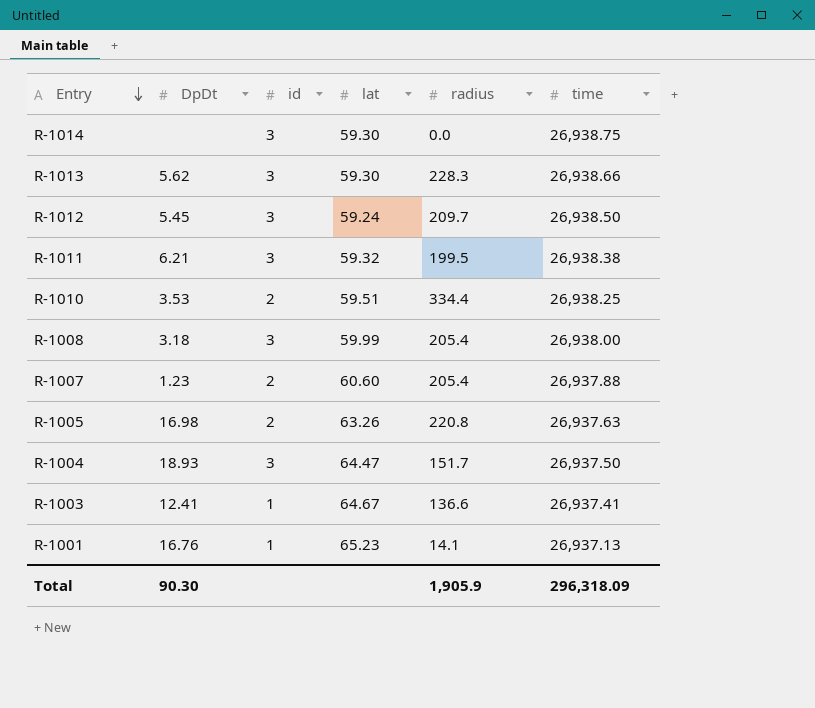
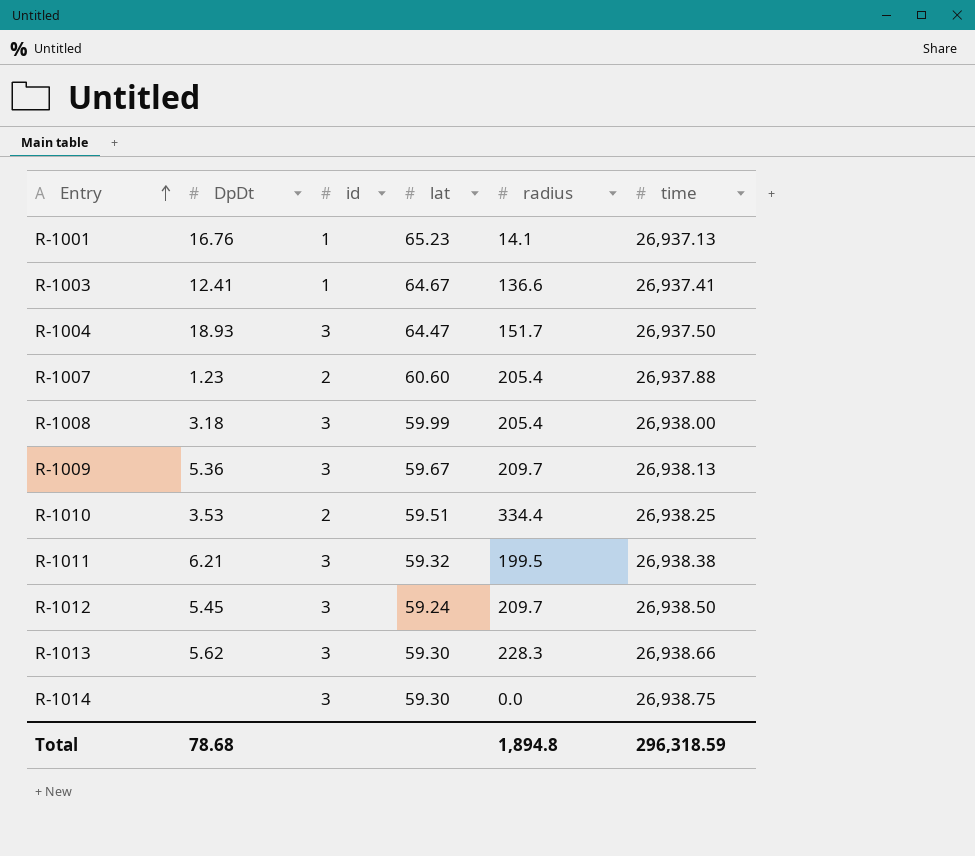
row order: Entry descending -> Entry ascending
row R-1005: 16.98 | 2 | 63.26 | 220.8 | 26,937.63 -> none
row R-1009: none -> 5.36 | 3 | 59.67 | 209.7 | 26,938.13
Total | DpDt: 90.30 -> 78.68
Total | radius: 1,905.9 -> 1,894.8
Total | time: 296,318.09 -> 296,318.59

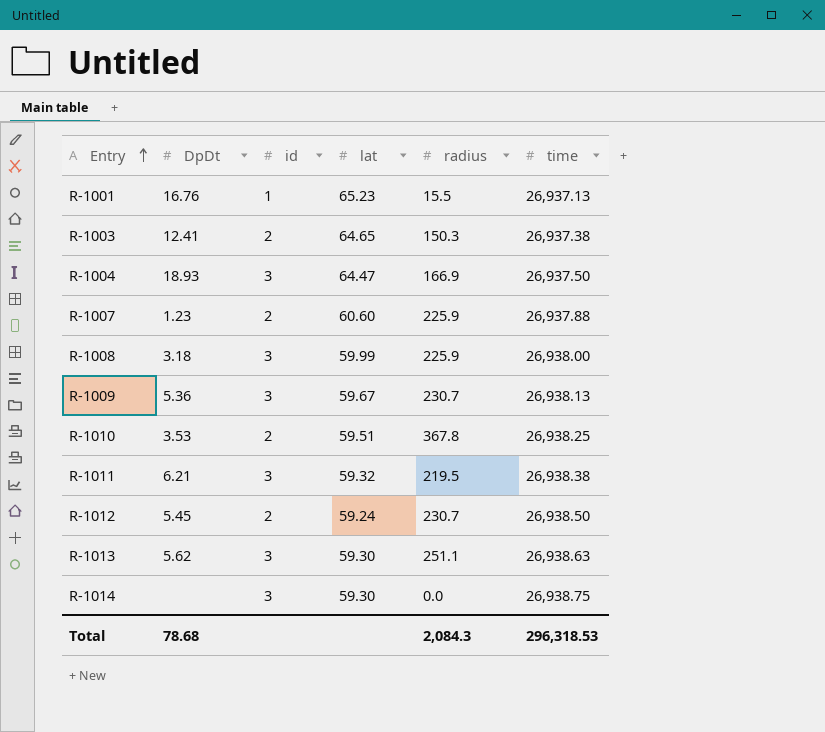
R-1001 | radius: 14.1 -> 15.5
R-1003 | id: 1 -> 2
R-1003 | lat: 64.67 -> 64.65
R-1003 | radius: 136.6 -> 150.3
R-1003 | time: 26,937.41 -> 26,937.38
R-1004 | radius: 151.7 -> 166.9
R-1007 | radius: 205.4 -> 225.9
R-1008 | radius: 205.4 -> 225.9
R-1009 | radius: 209.7 -> 230.7
R-1010 | radius: 334.4 -> 367.8
R-1011 | radius: 199.5 -> 219.5
R-1012 | id: 3 -> 2
R-1012 | radius: 209.7 -> 230.7
R-1013 | radius: 228.3 -> 251.1
R-1013 | time: 26,938.66 -> 26,938.63
Total | radius: 1,894.8 -> 2,084.3
Total | time: 296,318.59 -> 296,318.53

